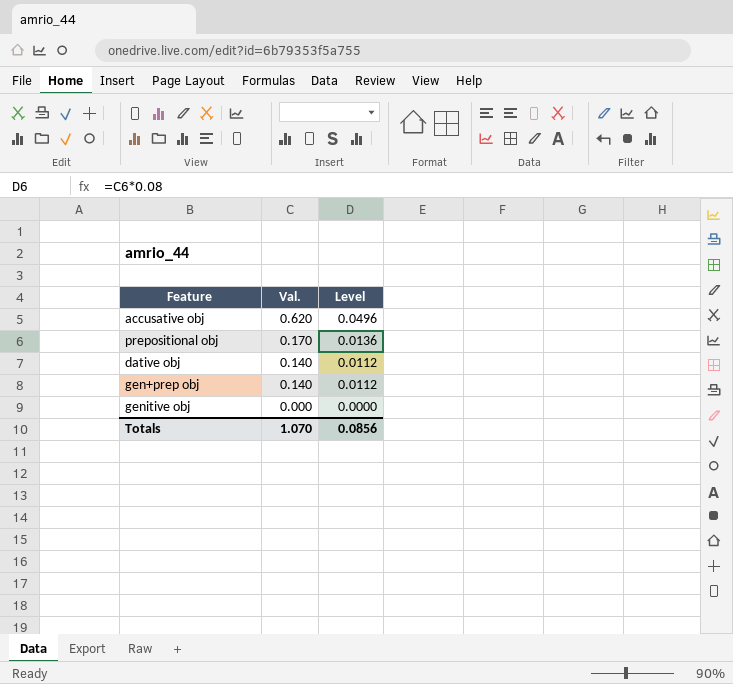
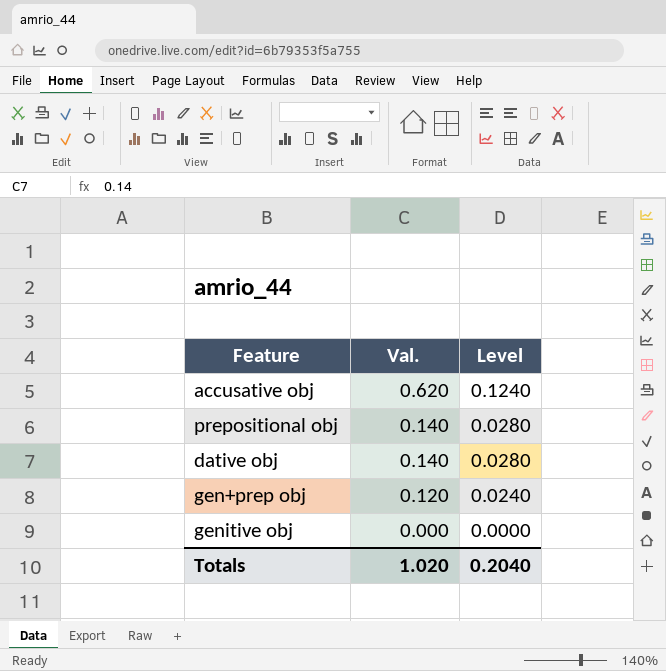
column Level | formula: [Val.] * 0.08 -> [Val.] * 0.2
prepositional obj | Val.: 0.170 -> 0.140
gen+prep obj | Val.: 0.140 -> 0.120
Totals | Val.: 1.070 -> 1.020
Totals | Level: 0.0856 -> 0.2040

